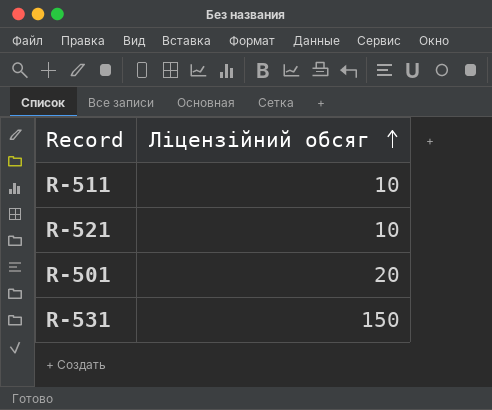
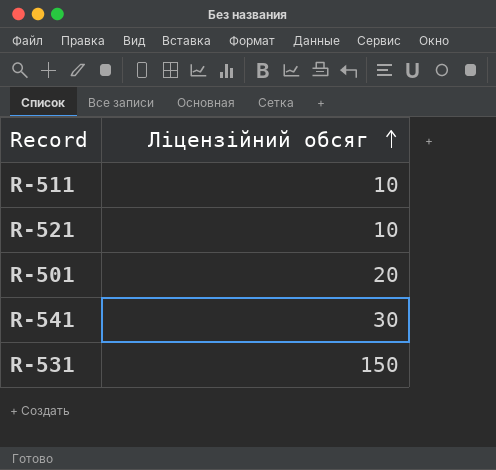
row R-541: none -> 30

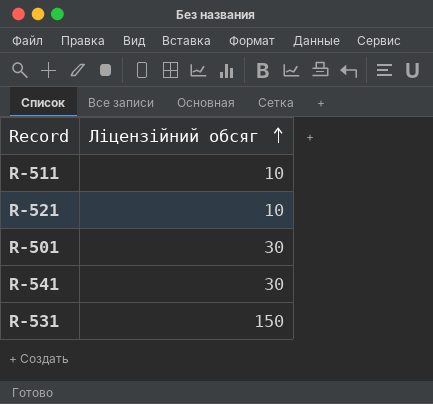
R-501 | Ліцензійний обсяг: 20 -> 30

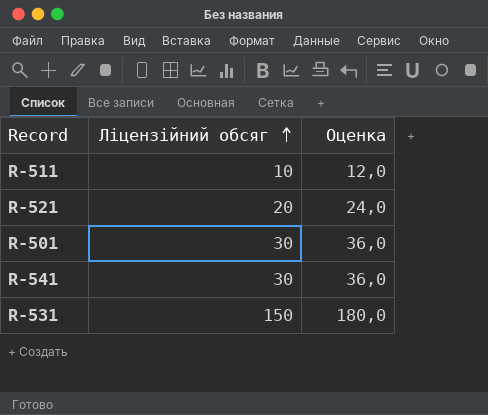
column Оценка | formula: none -> [Ліцензійний обсяг] * 1,2
R-521 | Ліцензійний обсяг: 10 -> 20

